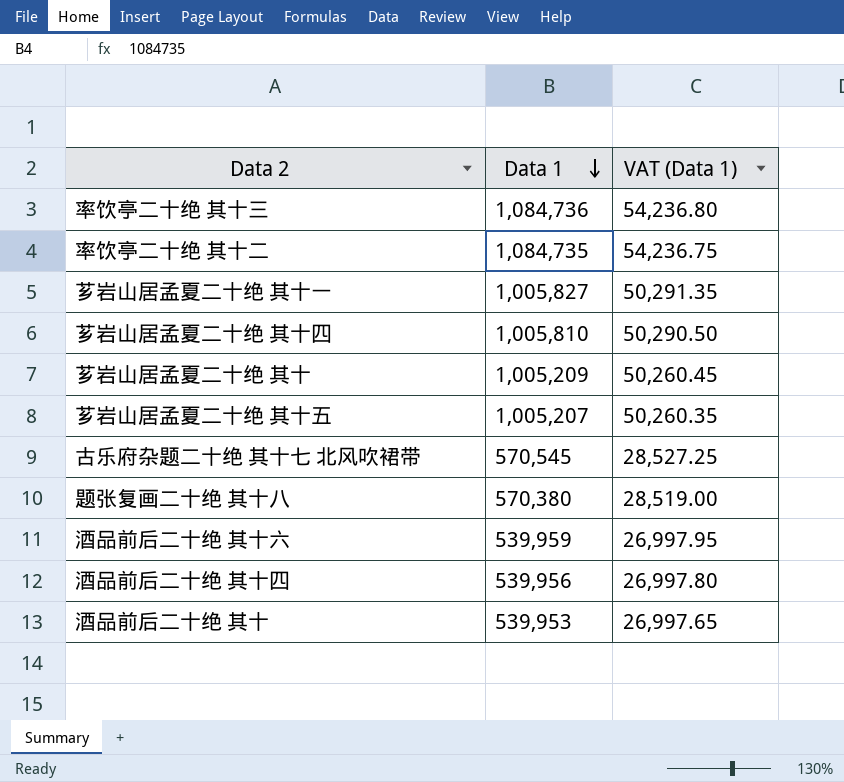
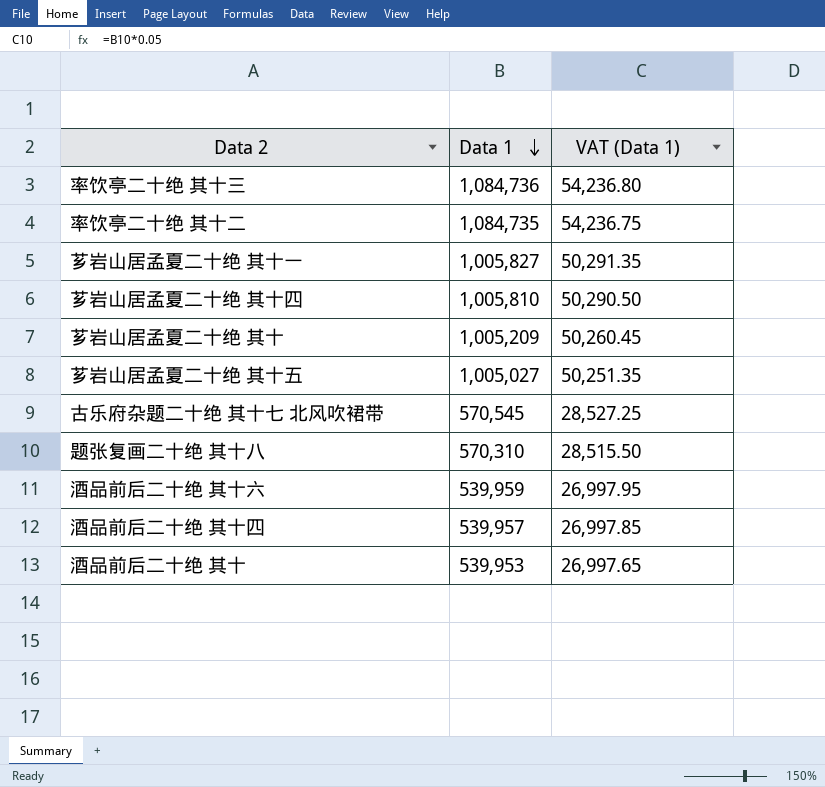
芗岩山居孟夏二十绝 其十五 | Data 1: 1,005,207 -> 1,005,027
芗岩山居孟夏二十绝 其十五 | VAT (Data 1): 50,260.35 -> 50,251.35
题张复画二十绝 其十八 | Data 1: 570,380 -> 570,310
题张复画二十绝 其十八 | VAT (Data 1): 28,519.00 -> 28,515.50
酒品前后二十绝 其十四 | Data 1: 539,956 -> 539,957
酒品前后二十绝 其十四 | VAT (Data 1): 26,997.80 -> 26,997.85

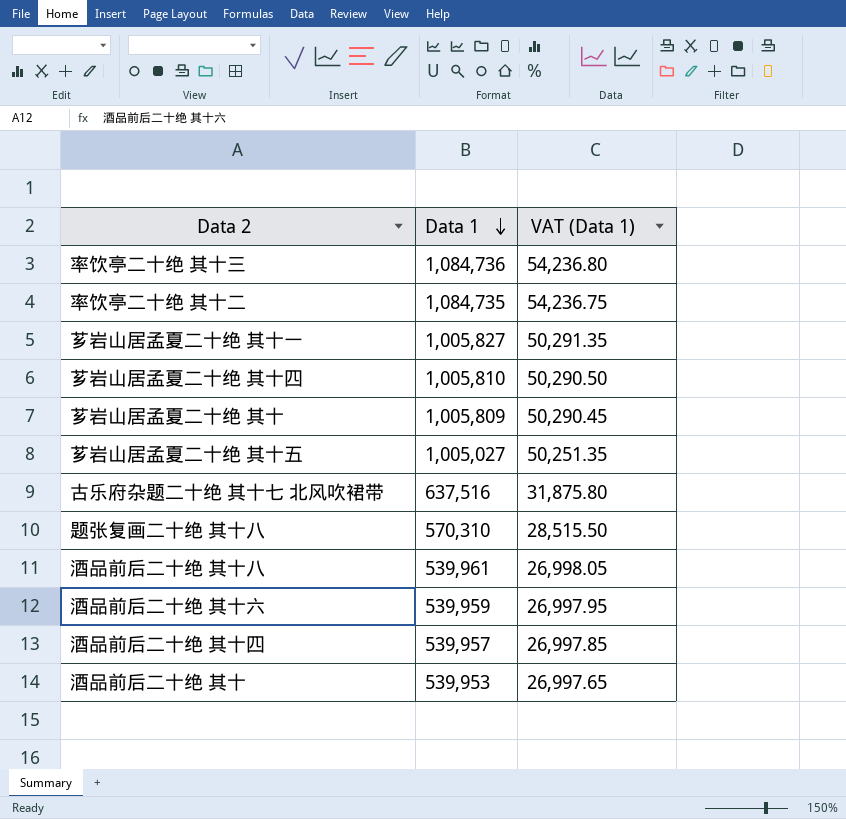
芗岩山居孟夏二十绝 其十 | Data 1: 1,005,209 -> 1,005,809
芗岩山居孟夏二十绝 其十 | VAT (Data 1): 50,260.45 -> 50,290.45
古乐府杂题二十绝 其十七 北风吹裙带 | Data 1: 570,545 -> 637,516
古乐府杂题二十绝 其十七 北风吹裙带 | VAT (Data 1): 28,527.25 -> 31,875.80
row 酒品前后二十绝 其十八: none -> 539,961 | 26,998.05

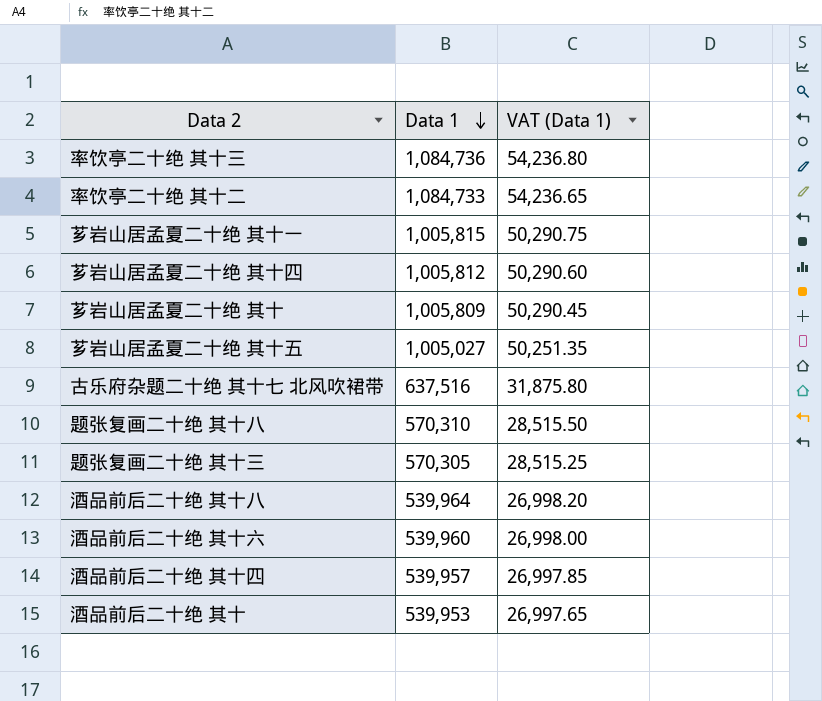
率饮亭二十绝 其十二 | Data 1: 1,084,735 -> 1,084,733
率饮亭二十绝 其十二 | VAT (Data 1): 54,236.75 -> 54,236.65
芗岩山居孟夏二十绝 其十一 | Data 1: 1,005,827 -> 1,005,815
芗岩山居孟夏二十绝 其十一 | VAT (Data 1): 50,291.35 -> 50,290.75
芗岩山居孟夏二十绝 其十四 | Data 1: 1,005,810 -> 1,005,812
芗岩山居孟夏二十绝 其十四 | VAT (Data 1): 50,290.50 -> 50,290.60
row 题张复画二十绝 其十三: none -> 570,305 | 28,515.25
酒品前后二十绝 其十八 | Data 1: 539,961 -> 539,964
酒品前后二十绝 其十八 | VAT (Data 1): 26,998.05 -> 26,998.20
酒品前后二十绝 其十六 | Data 1: 539,959 -> 539,960
酒品前后二十绝 其十六 | VAT (Data 1): 26,997.95 -> 26,998.00

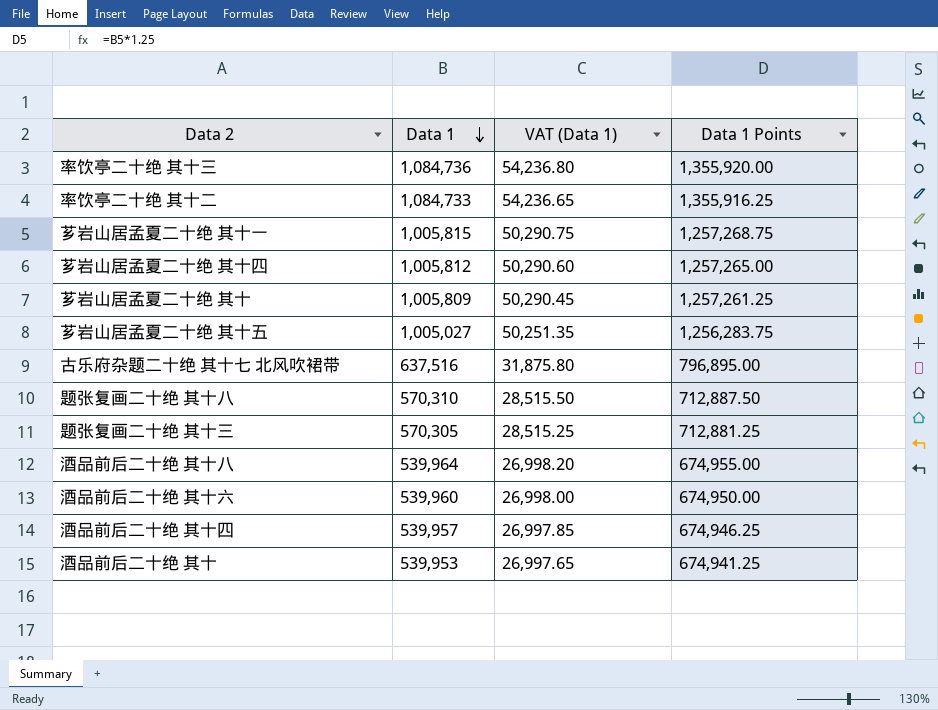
column Data 1 Points | formula: none -> [Data 1] * 1.25

